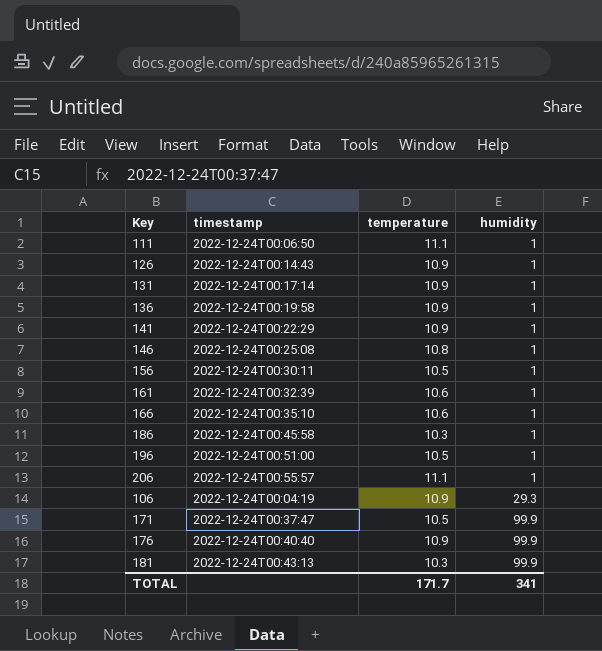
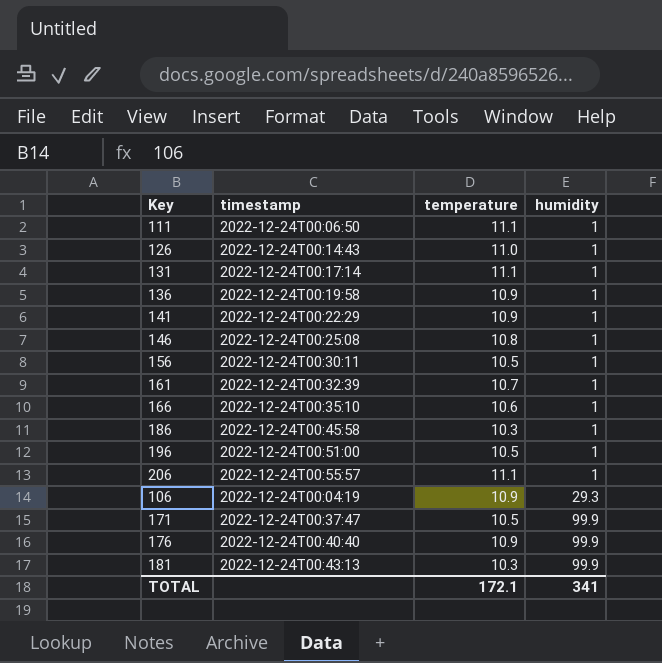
126 | temperature: 10.9 -> 11.0
131 | temperature: 10.9 -> 11.1
161 | temperature: 10.6 -> 10.7
TOTAL | temperature: 171.7 -> 172.1

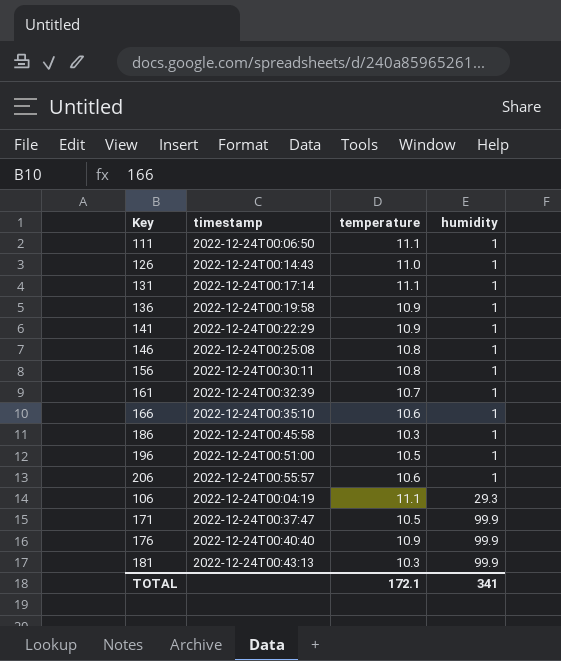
156 | temperature: 10.5 -> 10.8
206 | temperature: 11.1 -> 10.6
106 | temperature: 10.9 -> 11.1

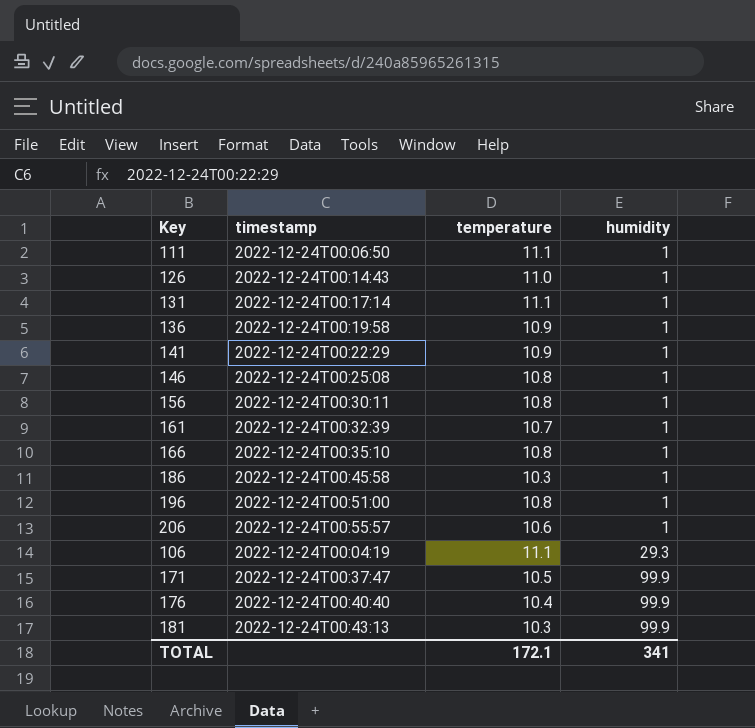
166 | temperature: 10.6 -> 10.8
196 | temperature: 10.5 -> 10.8
176 | temperature: 10.9 -> 10.4

